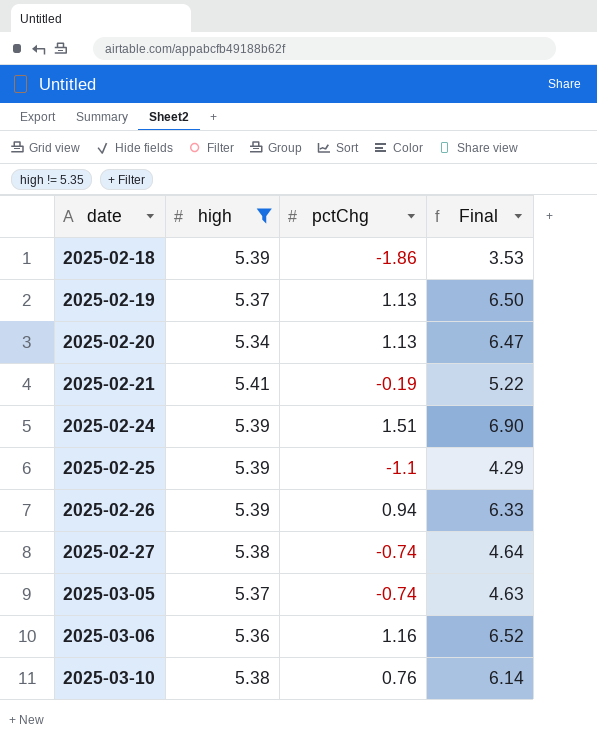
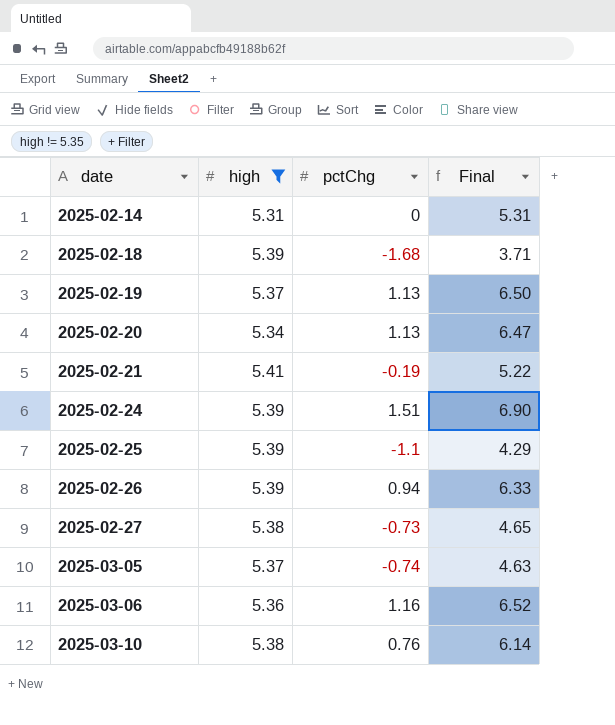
row 2025-02-14: none -> 5.31 | 0 | 5.31
2025-02-18 | pctChg: -1.86 -> -1.68
2025-02-18 | Final: 3.53 -> 3.71
2025-02-27 | pctChg: -0.74 -> -0.73
2025-02-27 | Final: 4.64 -> 4.65

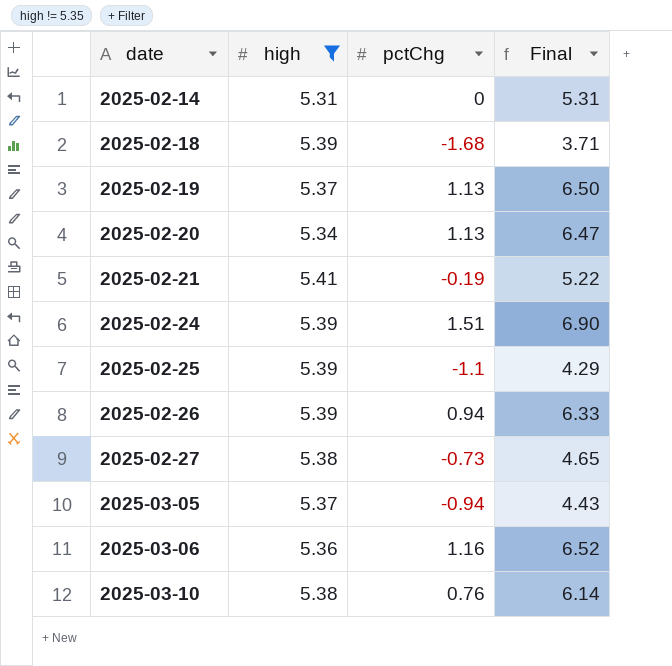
2025-03-05 | pctChg: -0.74 -> -0.94
2025-03-05 | Final: 4.63 -> 4.43

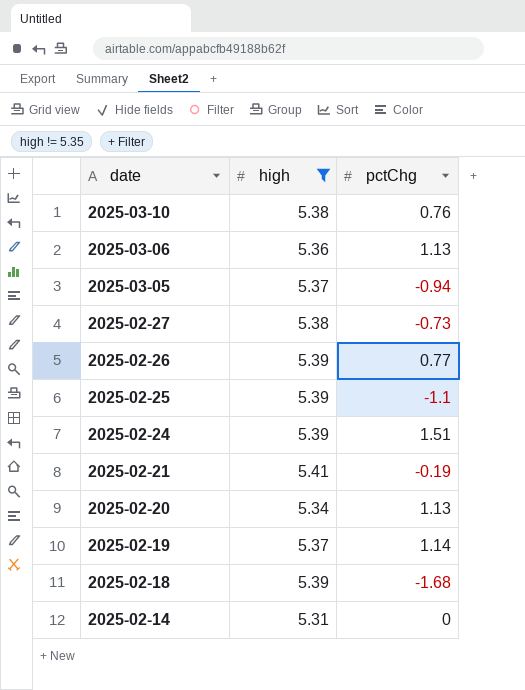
row order: date ascending -> date descending
column Final | formula: [high] + [pctChg] -> none
2025-03-06 | pctChg: 1.16 -> 1.13
2025-02-26 | pctChg: 0.94 -> 0.77
2025-02-19 | pctChg: 1.13 -> 1.14

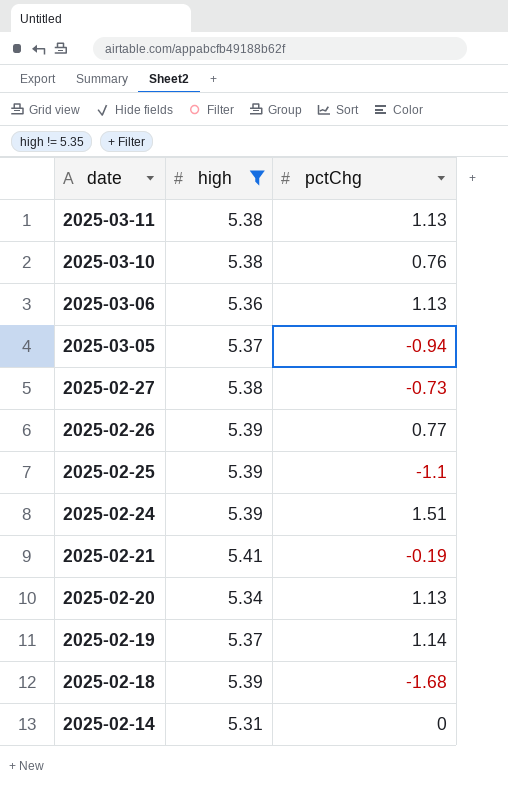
row 2025-03-11: none -> 5.38 | 1.13

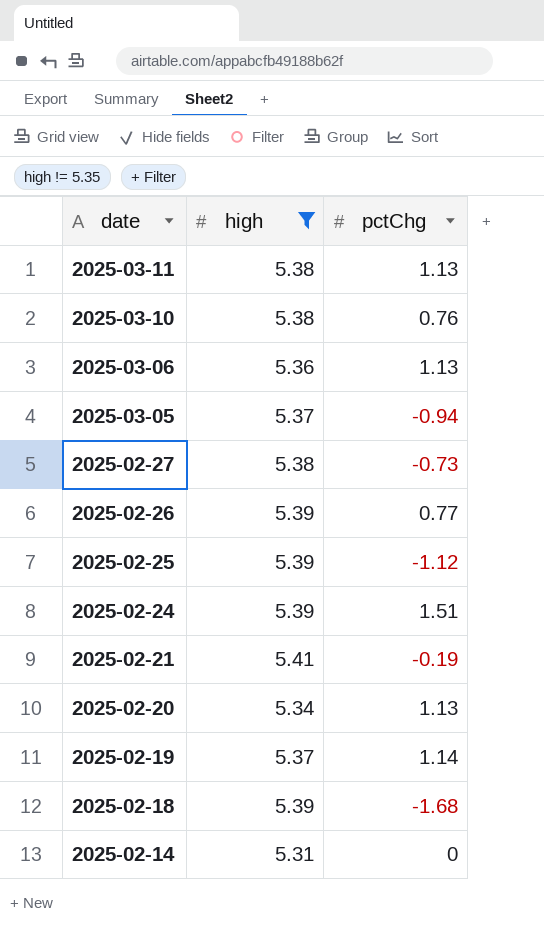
2025-02-25 | pctChg: -1.1 -> -1.12

